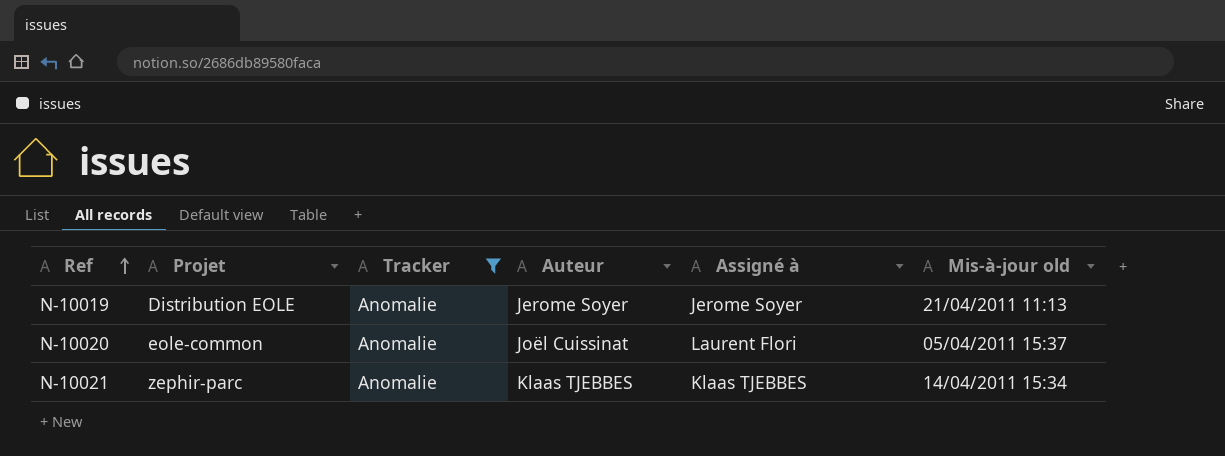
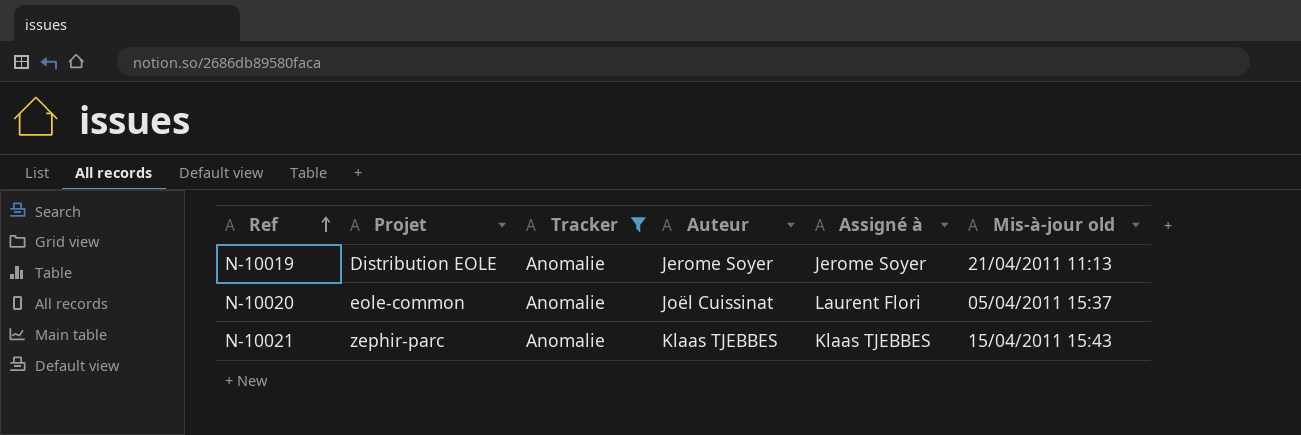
N-10021 | Mis-à-jour old: 14/04/2011 15:34 -> 15/04/2011 15:43

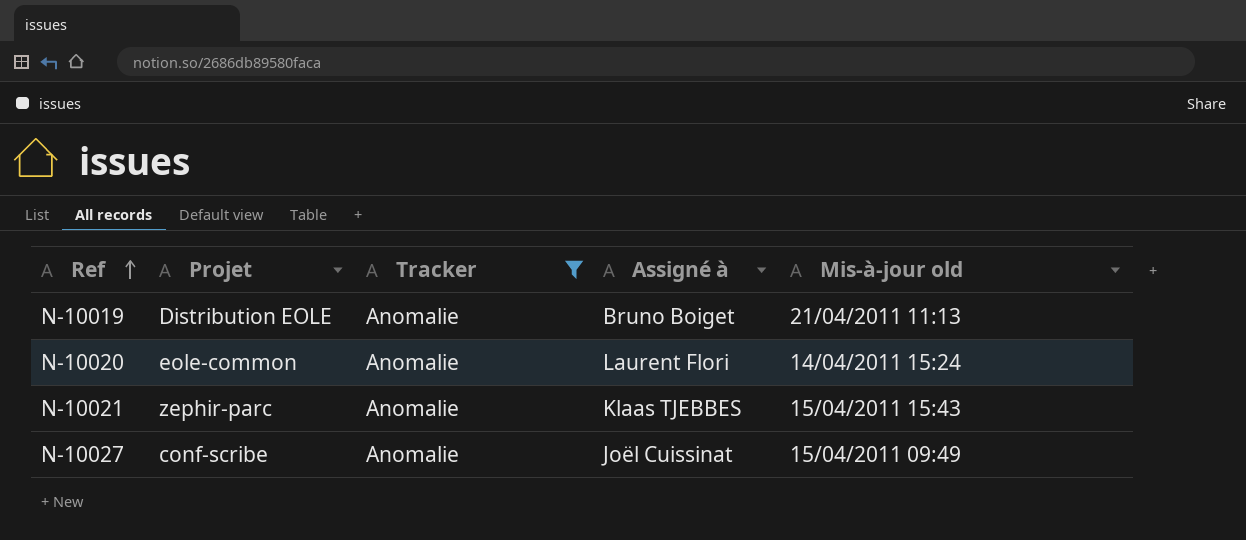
column Auteur | position: 4 -> none
N-10019 | Assigné à: Jerome Soyer -> Bruno Boiget
N-10020 | Mis-à-jour old: 05/04/2011 15:37 -> 14/04/2011 15:24
row N-10027: none -> conf-scribe | Anomalie | Joël Cuissinat | 15/04/2011 09:49

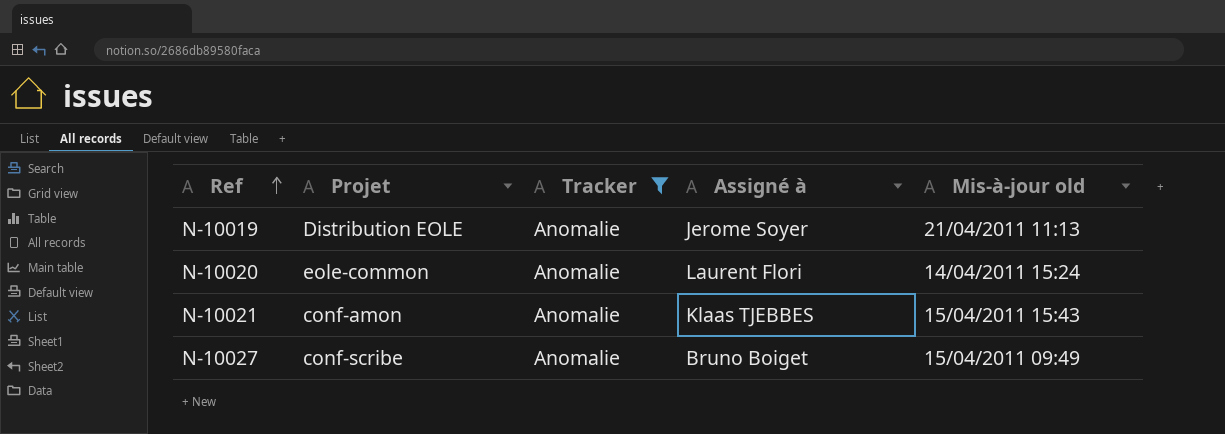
N-10019 | Assigné à: Bruno Boiget -> Jerome Soyer
N-10021 | Projet: zephir-parc -> conf-amon
N-10027 | Assigné à: Joël Cuissinat -> Bruno Boiget

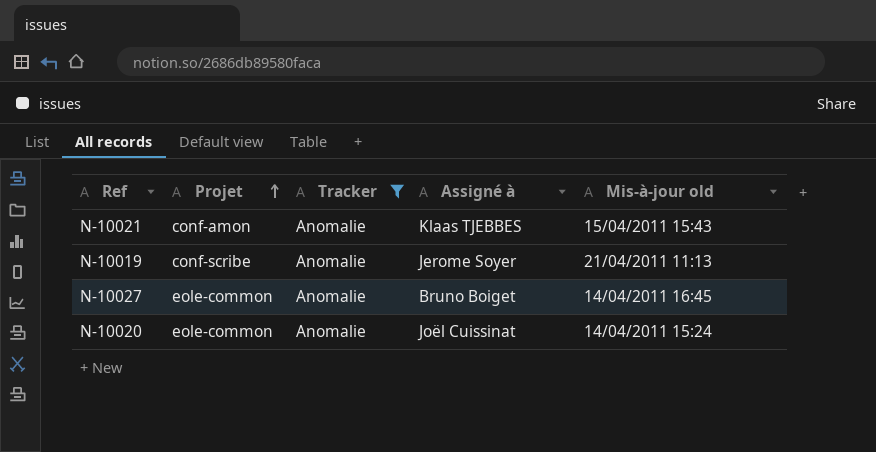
row order: Ref ascending -> Projet ascending
N-10019 | Projet: Distribution EOLE -> conf-scribe
N-10027 | Projet: conf-scribe -> eole-common
N-10027 | Mis-à-jour old: 15/04/2011 09:49 -> 14/04/2011 16:45
N-10020 | Assigné à: Laurent Flori -> Joël Cuissinat

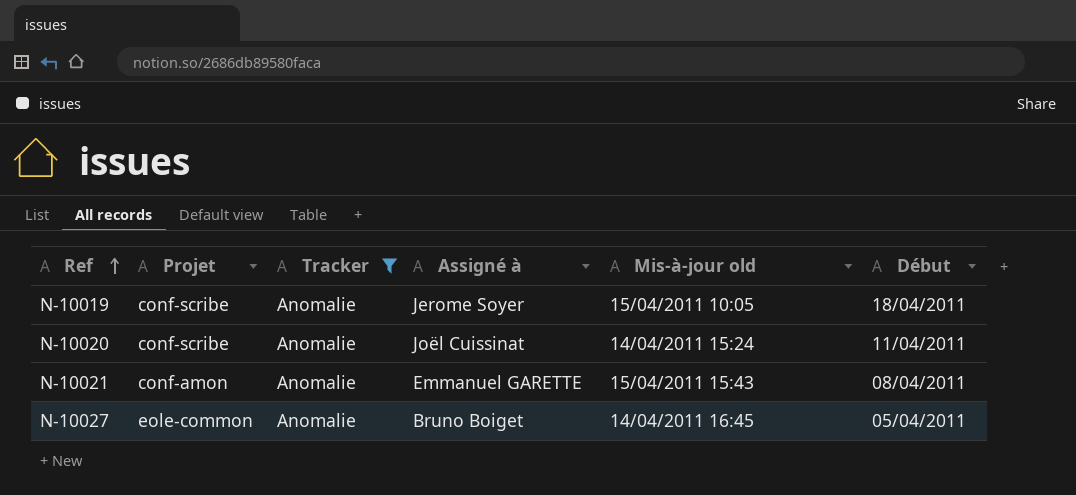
row order: Projet ascending -> Ref ascending
column Début | position: none -> 6
N-10019 | Mis-à-jour old: 21/04/2011 11:13 -> 15/04/2011 10:05
N-10020 | Projet: eole-common -> conf-scribe
N-10021 | Assigné à: Klaas TJEBBES -> Emmanuel GARETTE

